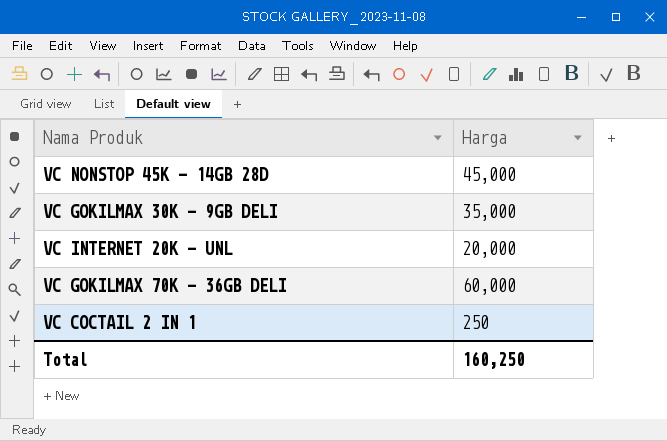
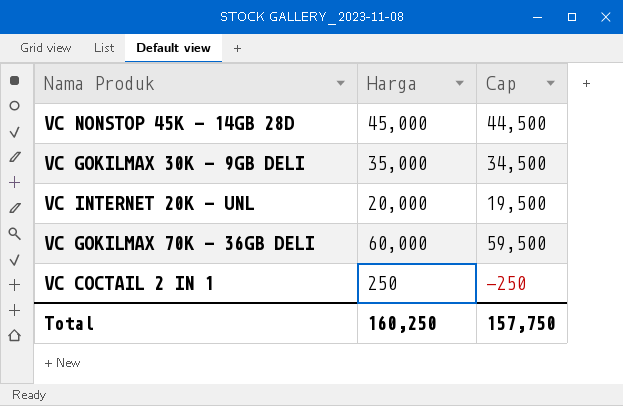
column Cap | formula: none -> [Harga] - 500

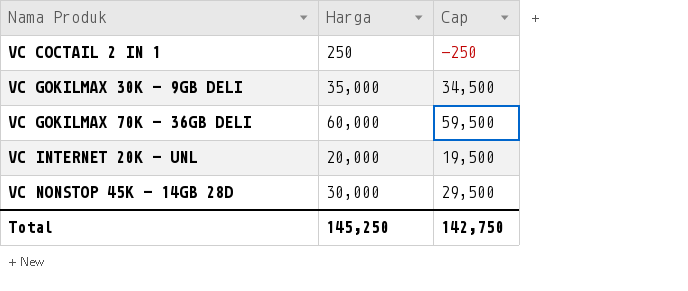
row order: none -> Nama Produk ascending
VC NONSTOP 45K - 14GB 28D | Harga: 45,000 -> 30,000
VC NONSTOP 45K - 14GB 28D | Cap: 44,500 -> 29,500
Total | Harga: 160,250 -> 145,250
Total | Cap: 157,750 -> 142,750

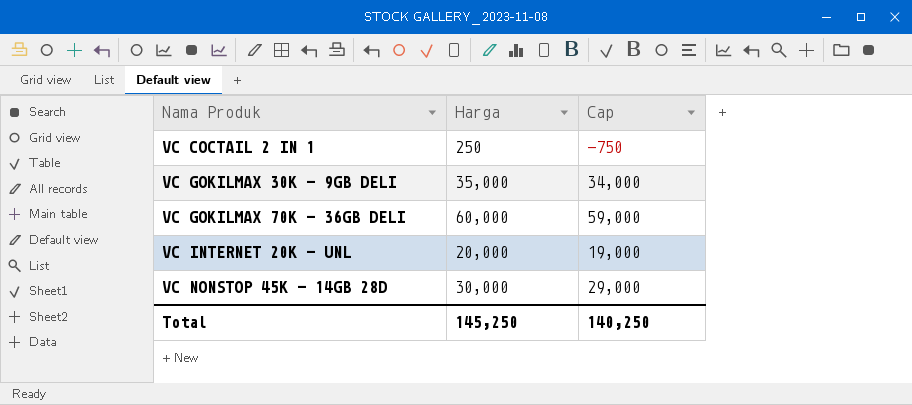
column Cap | formula: [Harga] - 500 -> [Harga] - 1000
Total | Cap: 142,750 -> 140,250

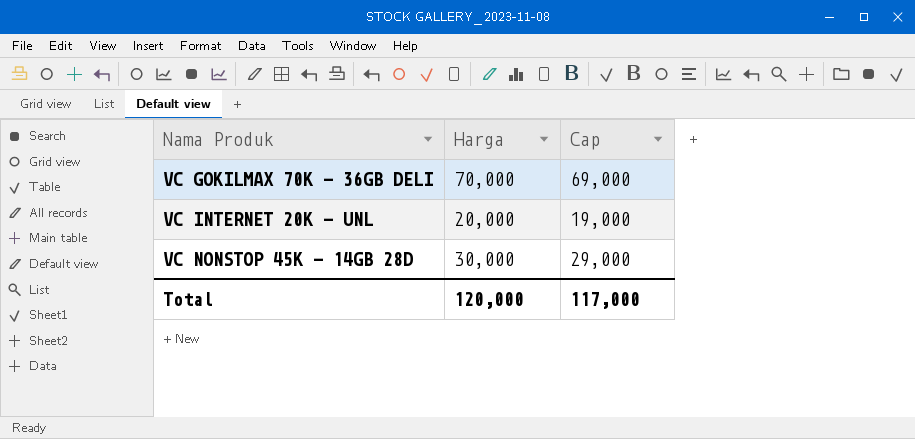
row VC COCTAIL 2 IN 1: 250 | -750 -> none
row VC GOKILMAX 30K - 9GB DELI: 35,000 | 34,000 -> none
VC GOKILMAX 70K - 36GB DELI | Harga: 60,000 -> 70,000
VC GOKILMAX 70K - 36GB DELI | Cap: 59,000 -> 69,000
Total | Harga: 145,250 -> 120,000
Total | Cap: 140,250 -> 117,000

